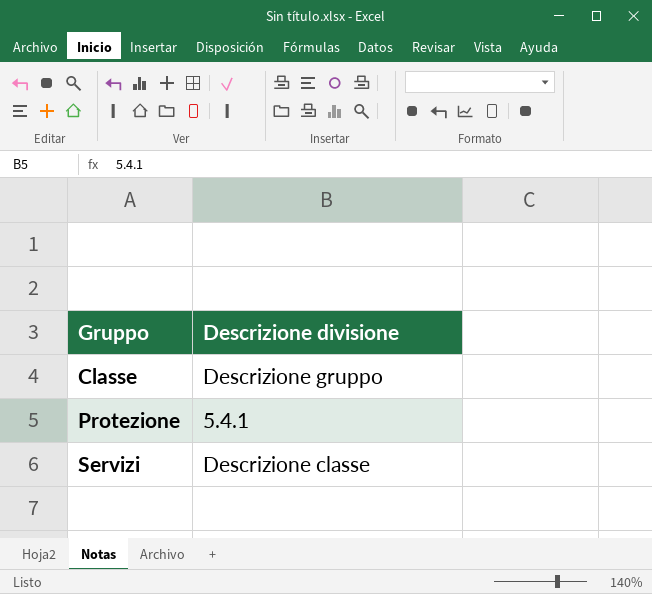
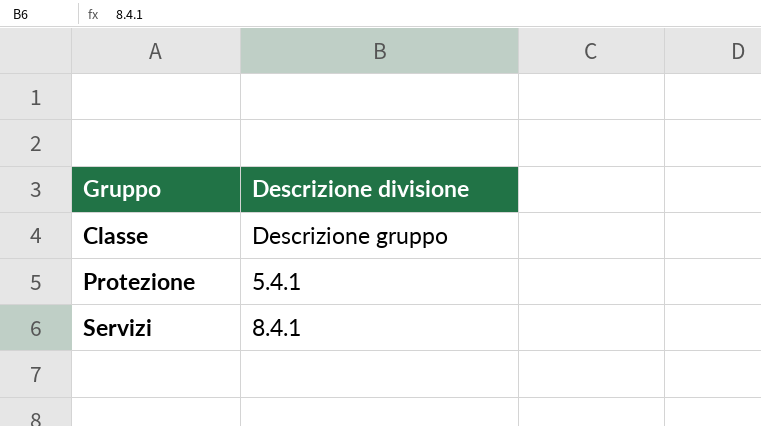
Servizi | Descrizione divisione: Descrizione classe -> 8.4.1

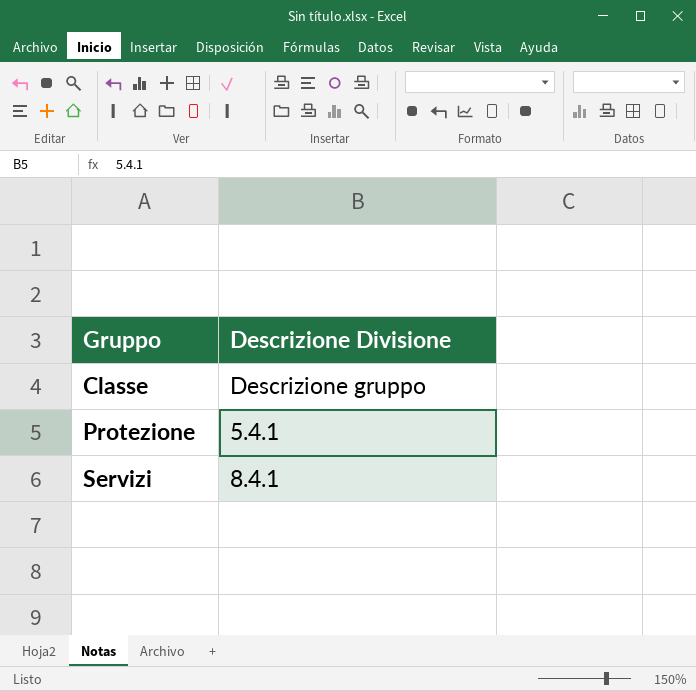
column name: Descrizione divisione -> Descrizione Divisione

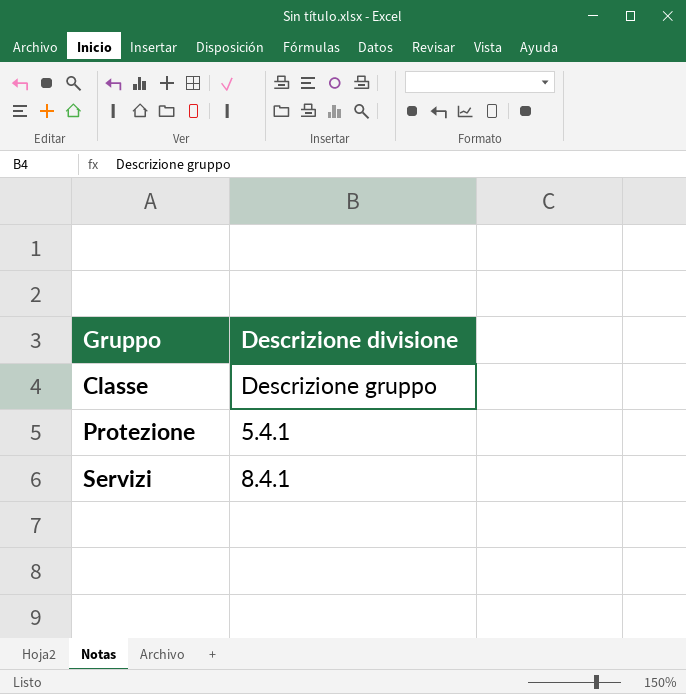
column name: Descrizione Divisione -> Descrizione divisione

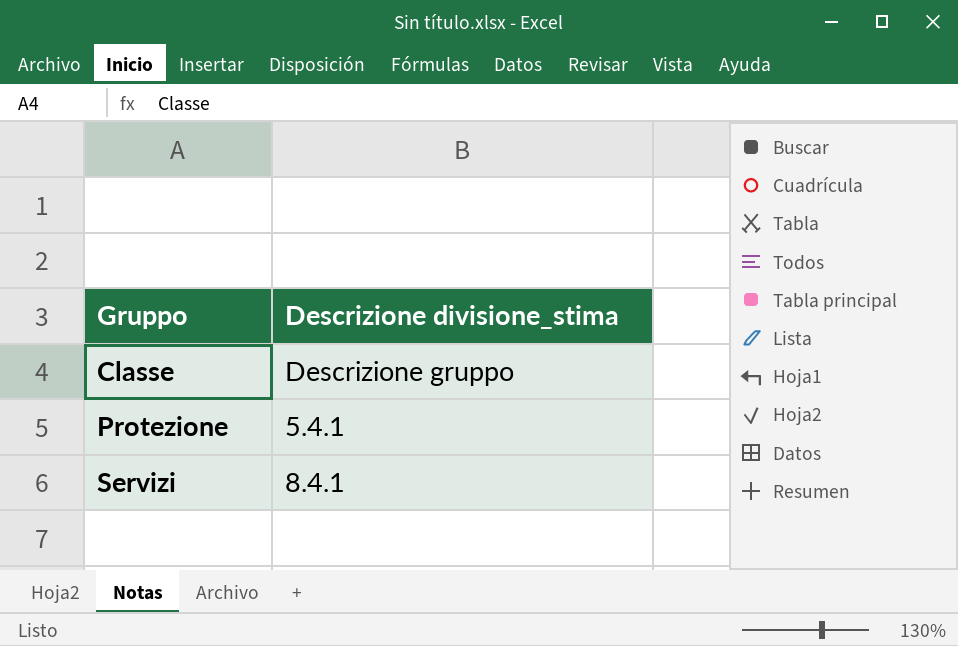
column name: Descrizione divisione -> Descrizione divisione_stima

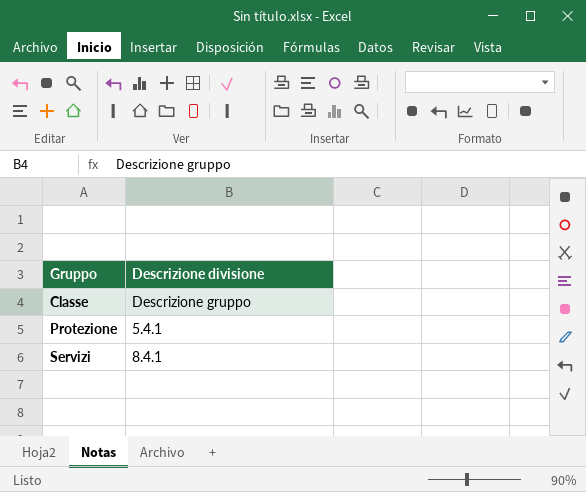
column name: Descrizione divisione_stima -> Descrizione divisione

